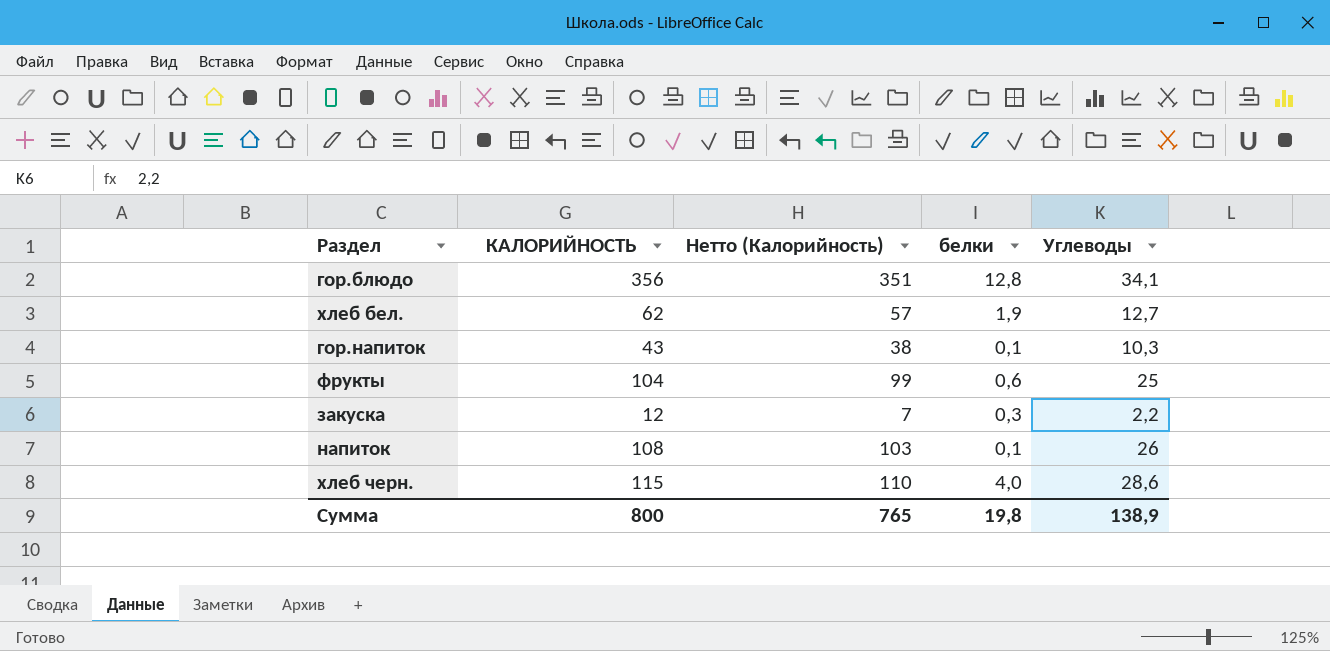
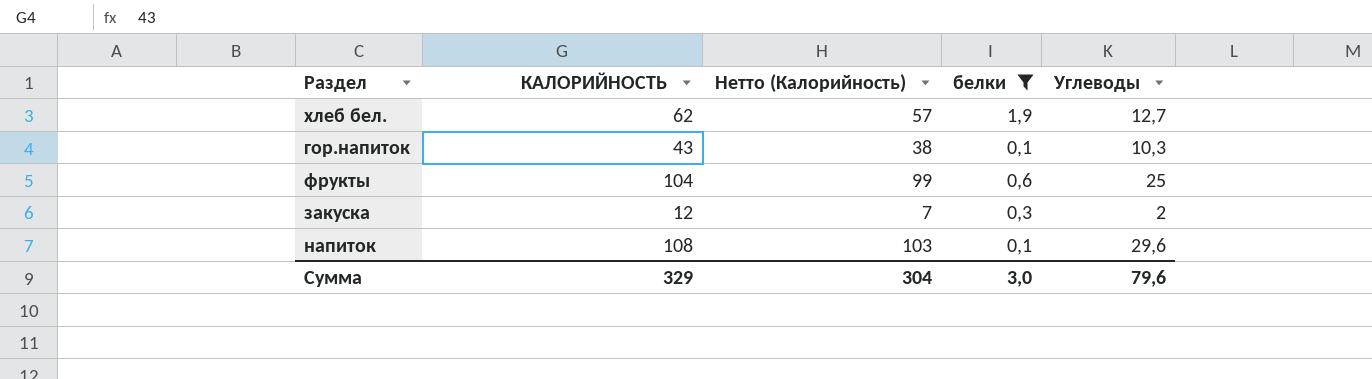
filter: none -> белки <= 1,9
закуска | Углеводы: 2,2 -> 2
напиток | Углеводы: 26 -> 29,6
Сумма | КАЛОРИЙНОСТЬ: 800 -> 329
Сумма | Нетто (Калорийность): 765 -> 304
Сумма | белки: 19,8 -> 3,0
Сумма | Углеводы: 138,9 -> 79,6

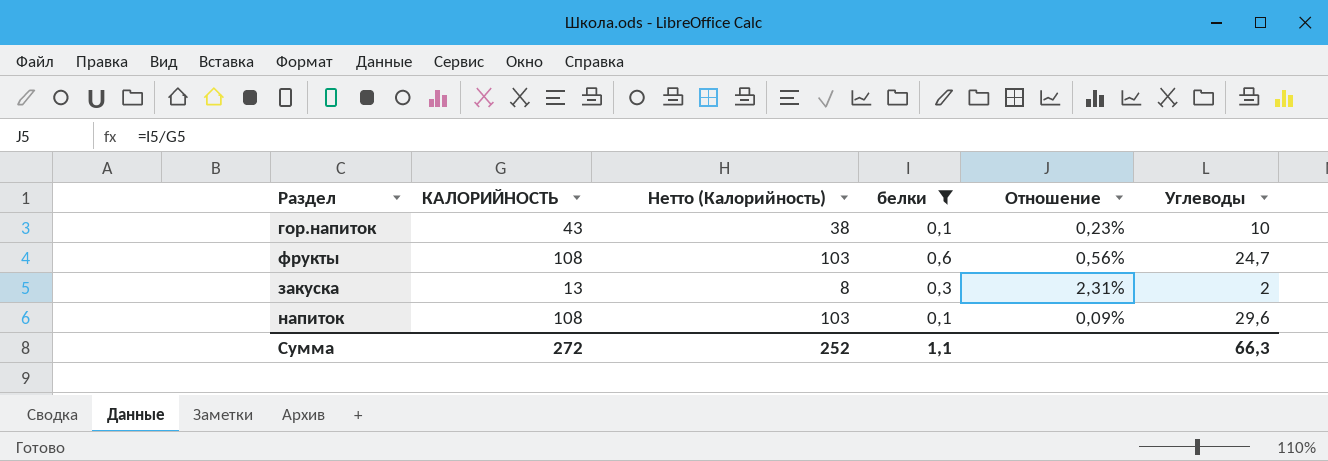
column Отношение | formula: none -> [белки] / [КАЛОРИЙНОСТЬ]
row хлеб бел.: 62 | 57 | 1,9 | 12,7 -> none
гор.напиток | Углеводы: 10,3 -> 10
фрукты | КАЛОРИЙНОСТЬ: 104 -> 108
фрукты | Нетто (Калорийность): 99 -> 103
фрукты | Углеводы: 25 -> 24,7
закуска | КАЛОРИЙНОСТЬ: 12 -> 13
закуска | Нетто (Калорийность): 7 -> 8
Сумма | КАЛОРИЙНОСТЬ: 329 -> 272
Сумма | Нетто (Калорийность): 304 -> 252
Сумма | белки: 3,0 -> 1,1
Сумма | Углеводы: 79,6 -> 66,3

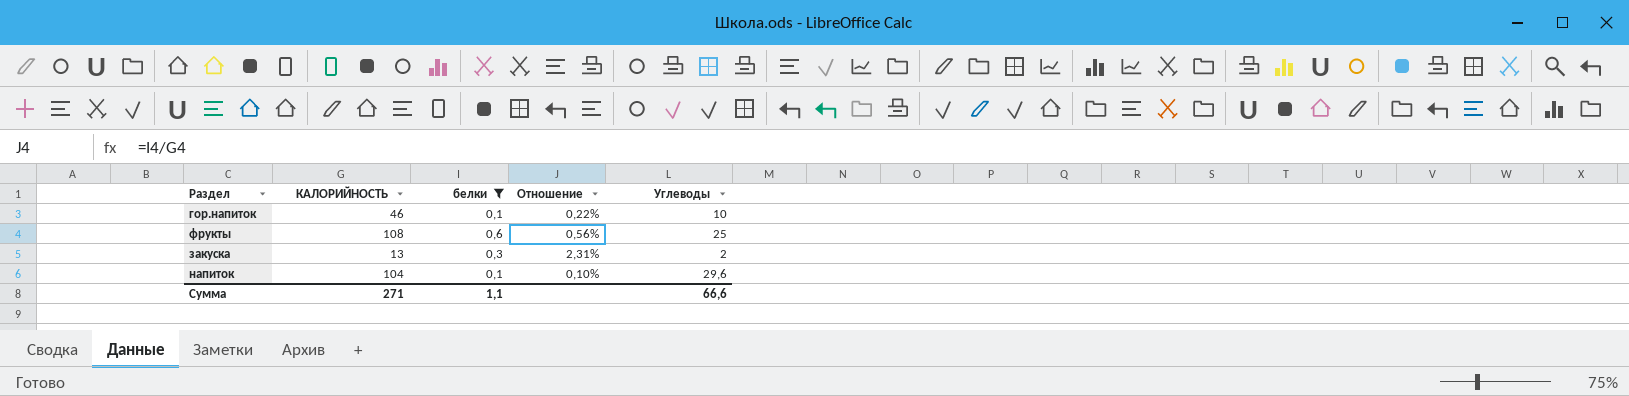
column Нетто (Калорийность) | formula: [КАЛОРИЙНОСТЬ] - 5 -> none
гор.напиток | КАЛОРИЙНОСТЬ: 43 -> 46
гор.напиток | Отношение: 0,23% -> 0,22%
фрукты | Углеводы: 24,7 -> 25
напиток | КАЛОРИЙНОСТЬ: 108 -> 104
напиток | Отношение: 0,09% -> 0,10%
Сумма | КАЛОРИЙНОСТЬ: 272 -> 271
Сумма | Углеводы: 66,3 -> 66,6

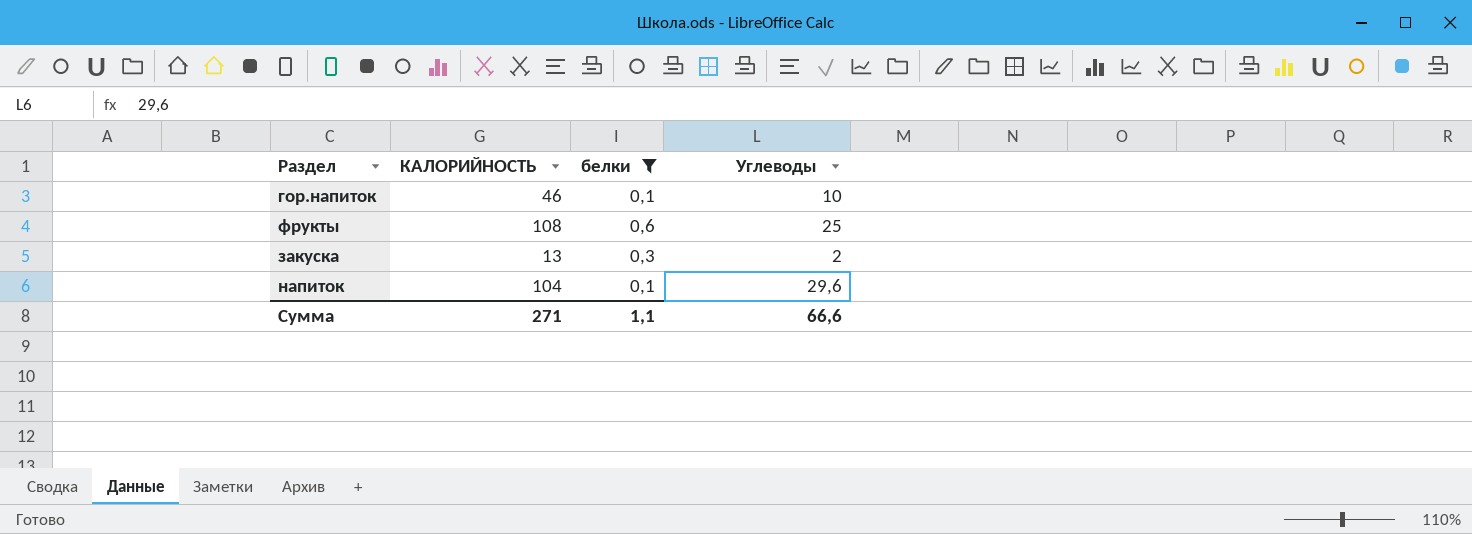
column Отношение | formula: [белки] / [КАЛОРИЙНОСТЬ] -> none

